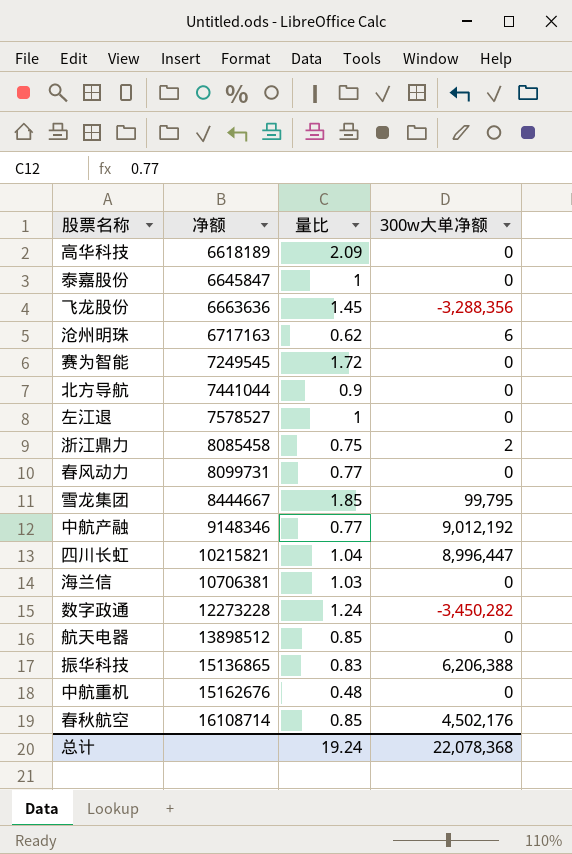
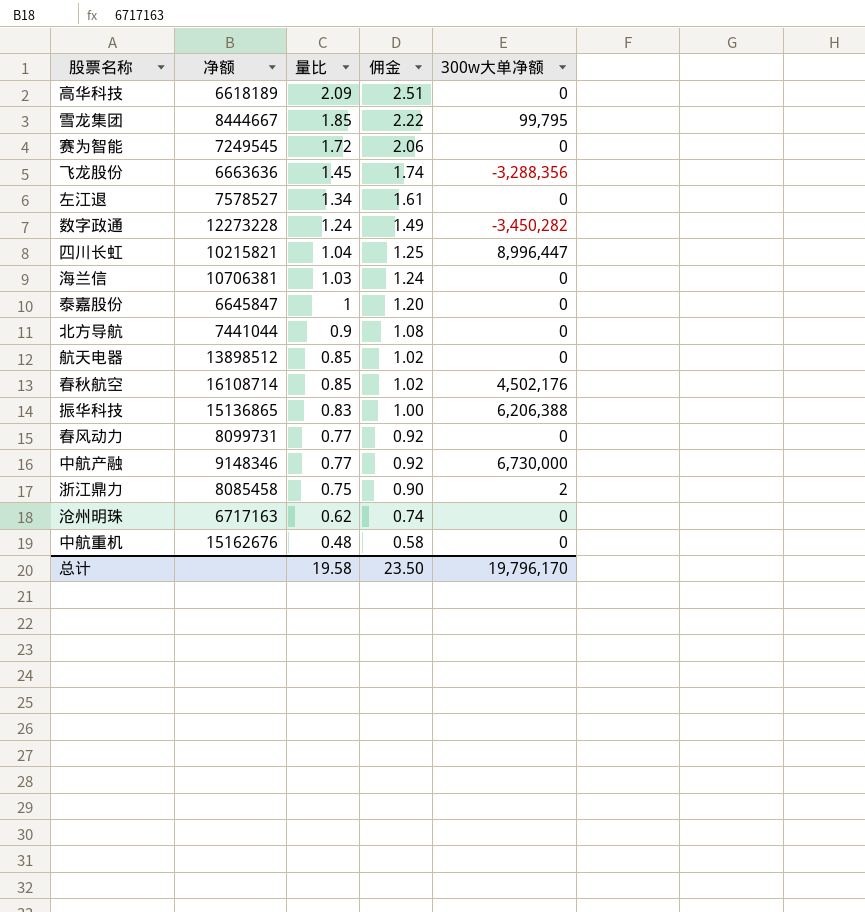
row order: 净额 ascending -> 量比 descending
column 佣金 | formula: none -> [量比] * 1.2
左江退 | 量比: 1 -> 1.34
中航产融 | 300w大单净额: 9,012,192 -> 6,730,000
沧州明珠 | 300w大单净额: 6 -> 0
总计 | 量比: 19.24 -> 19.58
总计 | 300w大单净额: 22,078,368 -> 19,796,170

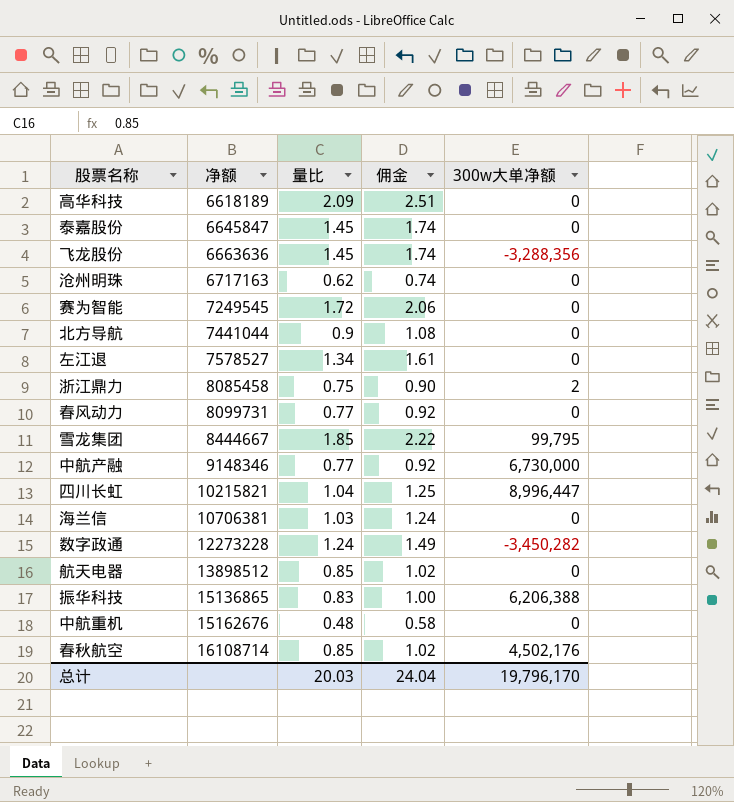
row order: 量比 descending -> 净额 ascending
泰嘉股份 | 量比: 1 -> 1.45
泰嘉股份 | 佣金: 1.20 -> 1.74
总计 | 量比: 19.58 -> 20.03
总计 | 佣金: 23.50 -> 24.04

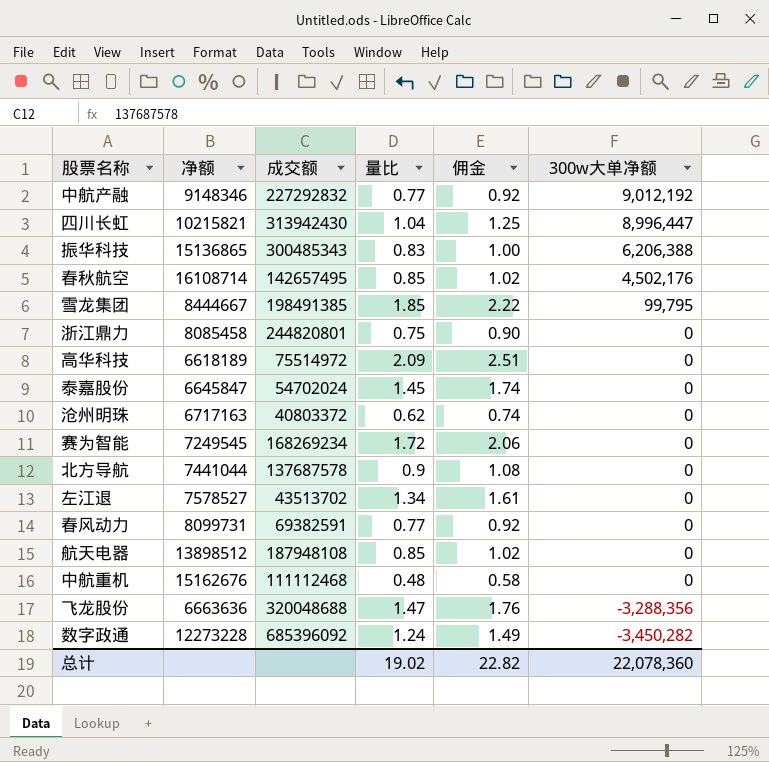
row order: 净额 ascending -> 300w大单净额 descending
column 成交额 | position: none -> 3
row 海兰信: 10706381 | 1.03 | 1.24 | 0 -> none
中航产融 | 300w大单净额: 6,730,000 -> 9,012,192
浙江鼎力 | 300w大单净额: 2 -> 0
飞龙股份 | 量比: 1.45 -> 1.47
飞龙股份 | 佣金: 1.74 -> 1.76
总计 | 量比: 20.03 -> 19.02
总计 | 佣金: 24.04 -> 22.82
总计 | 300w大单净额: 19,796,170 -> 22,078,360

